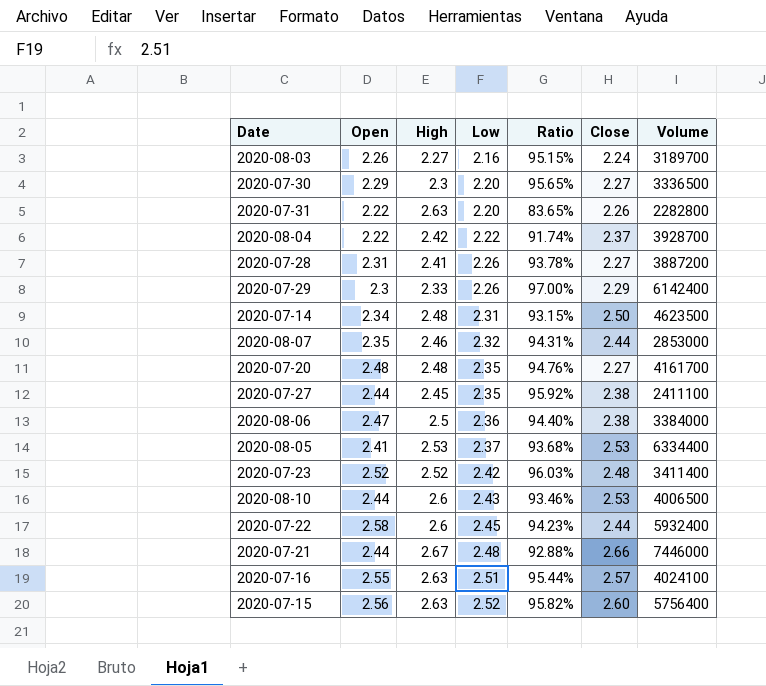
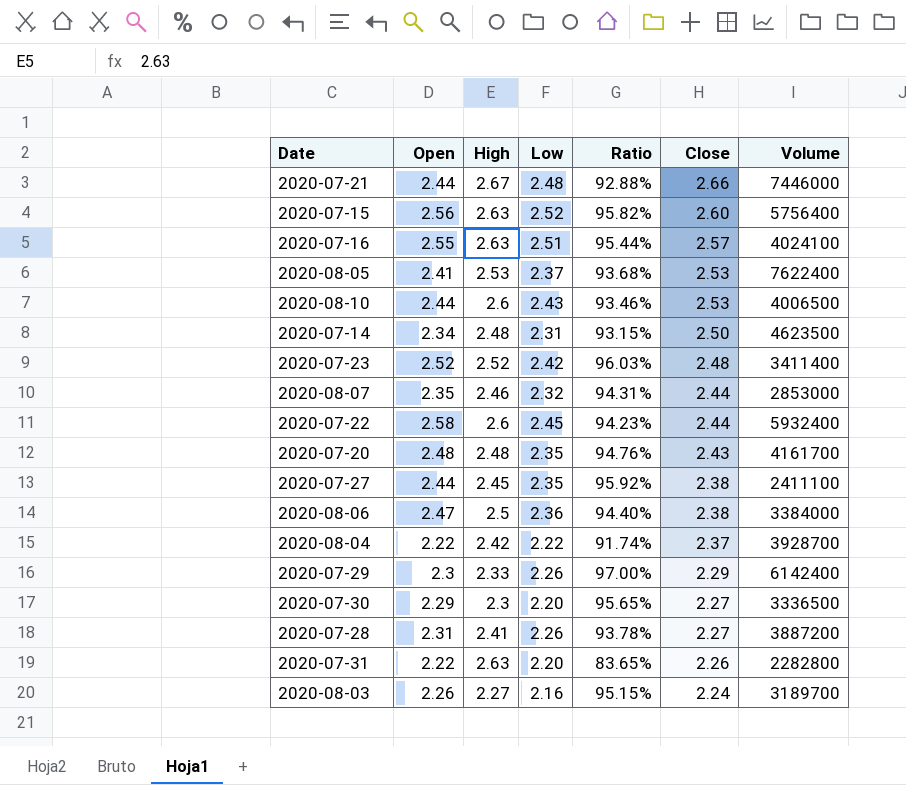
row order: Low ascending -> Close descending
2020-08-05 | Volume: 6334400 -> 7622400
2020-07-20 | Close: 2.27 -> 2.43

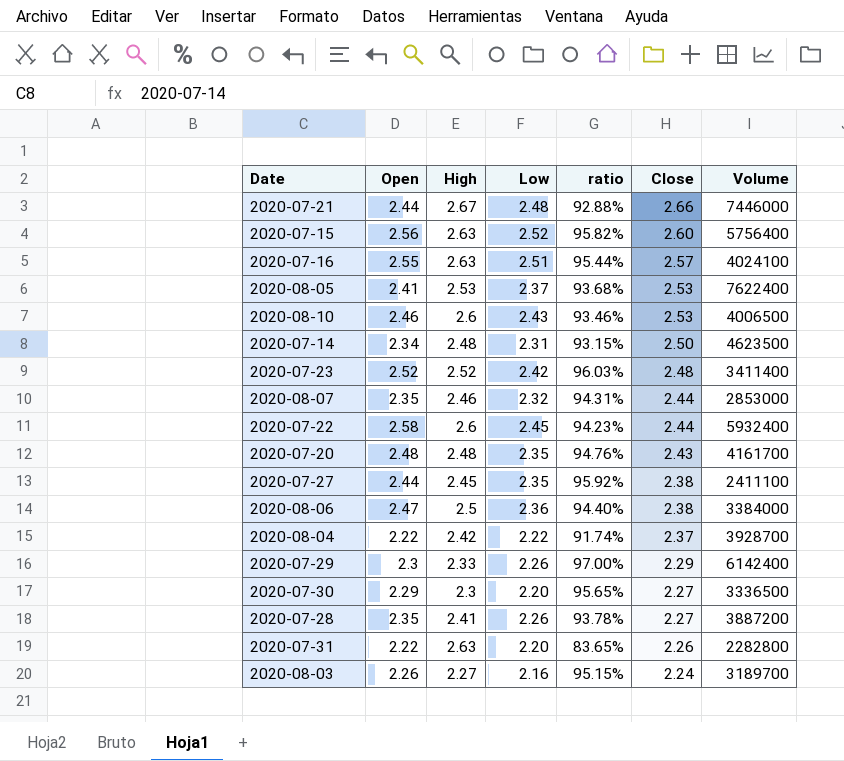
column name: Ratio -> ratio
2020-08-10 | Open: 2.44 -> 2.46
2020-07-28 | Open: 2.31 -> 2.35

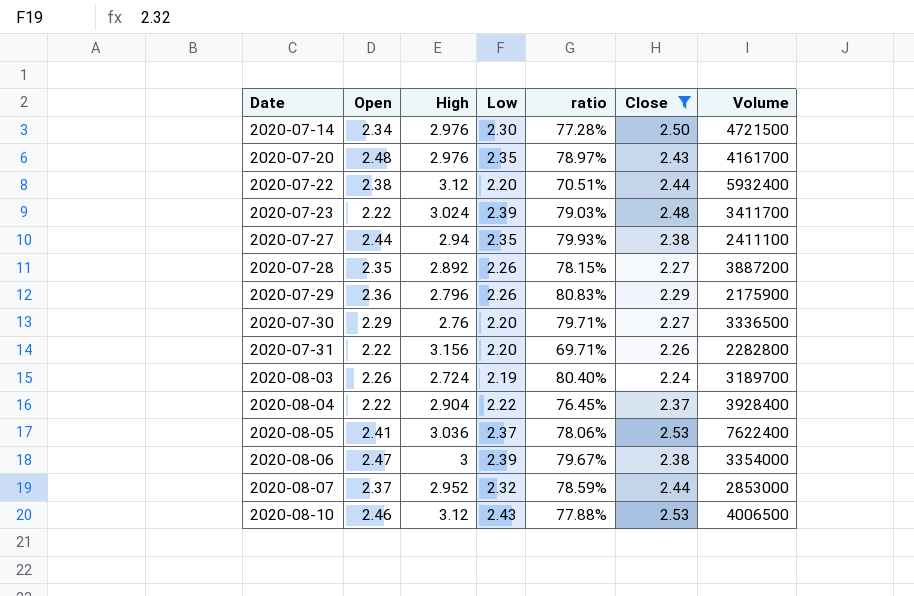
filter: none -> Close <= 2.53
row order: Close descending -> Date ascending
2020-07-14 | High: 2.48 -> 2.976
2020-07-14 | Low: 2.31 -> 2.30
2020-07-14 | ratio: 93.15% -> 77.28%
2020-07-14 | Volume: 4623500 -> 4721500
2020-07-20 | High: 2.48 -> 2.976
2020-07-20 | ratio: 94.76% -> 78.97%
2020-07-22 | Open: 2.58 -> 2.38
2020-07-22 | High: 2.6 -> 3.12
2020-07-22 | Low: 2.45 -> 2.20
2020-07-22 | ratio: 94.23% -> 70.51%
2020-07-23 | Open: 2.52 -> 2.22
2020-07-23 | High: 2.52 -> 3.024
2020-07-23 | Low: 2.42 -> 2.39
2020-07-23 | ratio: 96.03% -> 79.03%
2020-07-23 | Volume: 3411400 -> 3411700
2020-07-27 | High: 2.45 -> 2.94
2020-07-27 | ratio: 95.92% -> 79.93%
2020-07-28 | High: 2.41 -> 2.892
2020-07-28 | ratio: 93.78% -> 78.15%
2020-07-29 | Open: 2.3 -> 2.36
2020-07-29 | High: 2.33 -> 2.796
2020-07-29 | ratio: 97.00% -> 80.83%
2020-07-29 | Volume: 6142400 -> 2175900
2020-07-30 | High: 2.3 -> 2.76
2020-07-30 | ratio: 95.65% -> 79.71%
2020-07-31 | High: 2.63 -> 3.156
2020-07-31 | ratio: 83.65% -> 69.71%
2020-08-03 | High: 2.27 -> 2.724
2020-08-03 | Low: 2.16 -> 2.19
2020-08-03 | ratio: 95.15% -> 80.40%
2020-08-04 | High: 2.42 -> 2.904
2020-08-04 | ratio: 91.74% -> 76.45%
2020-08-04 | Volume: 3928700 -> 3928400
2020-08-05 | High: 2.53 -> 3.036
2020-08-05 | ratio: 93.68% -> 78.06%
2020-08-06 | High: 2.5 -> 3
2020-08-06 | Low: 2.36 -> 2.39
2020-08-06 | ratio: 94.40% -> 79.67%
2020-08-06 | Volume: 3384000 -> 3354000
2020-08-07 | Open: 2.35 -> 2.37
2020-08-07 | High: 2.46 -> 2.952
2020-08-07 | ratio: 94.31% -> 78.59%
2020-08-10 | High: 2.6 -> 3.12
2020-08-10 | ratio: 93.46% -> 77.88%

